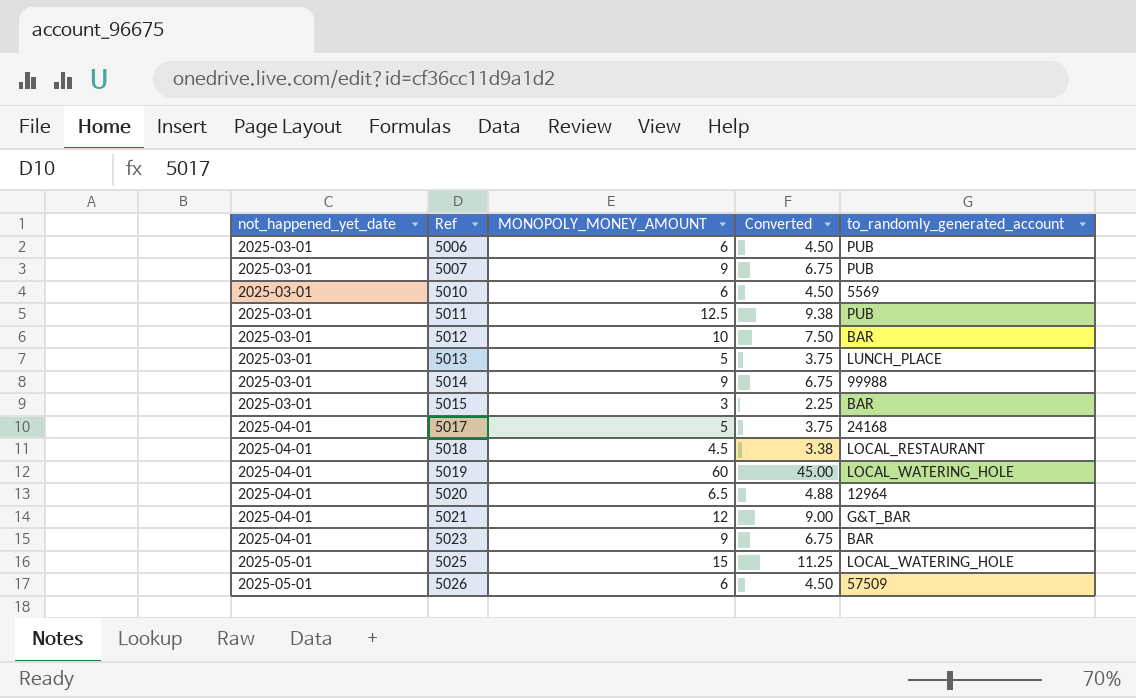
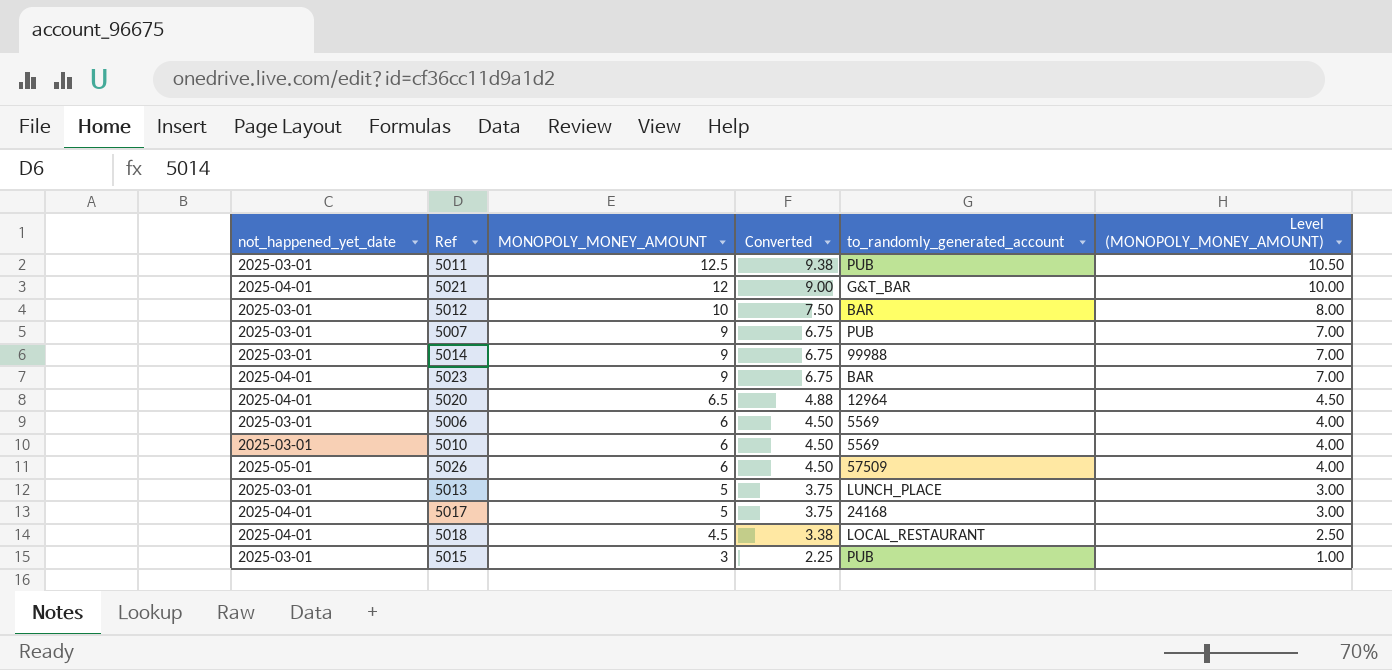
row order: not_happened_yet_date ascending -> MONOPOLY_MONEY_AMOUNT descending
column Level (MONOPOLY_MONEY_AMOUNT) | formula: none -> [MONOPOLY_MONEY_AMOUNT] - 2
row 5019: 2025-04-01 | 60 | 45.00 | LOCAL_WATERING_HOLE -> none
row 5025: 2025-05-01 | 15 | 11.25 | LOCAL_WATERING_HOLE -> none
5006 | to_randomly_generated_account: PUB -> 5569
5015 | to_randomly_generated_account: BAR -> PUB

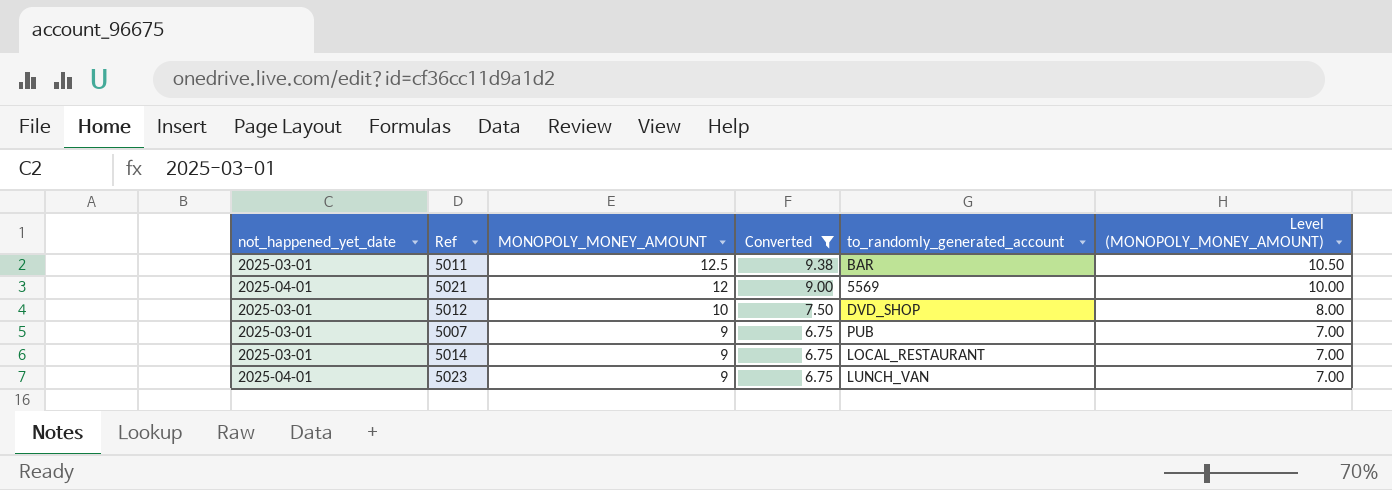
filter: none -> Converted >= 6.75
5011 | to_randomly_generated_account: PUB -> BAR
5021 | to_randomly_generated_account: G&T_BAR -> 5569
5012 | to_randomly_generated_account: BAR -> DVD_SHOP
5014 | to_randomly_generated_account: 99988 -> LOCAL_RESTAURANT
5023 | to_randomly_generated_account: BAR -> LUNCH_VAN

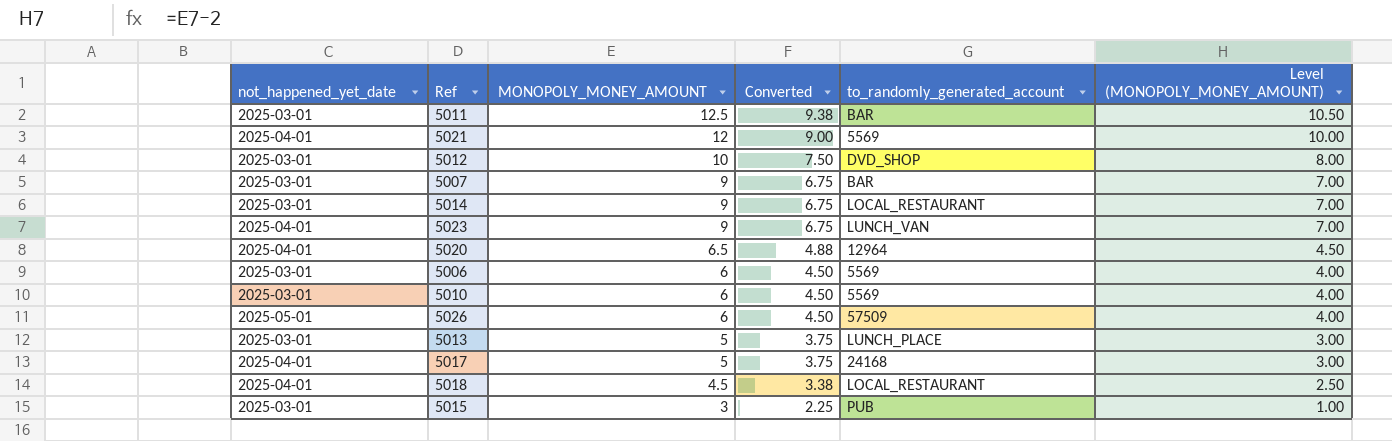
filter: Converted >= 6.75 -> none
5007 | to_randomly_generated_account: PUB -> BAR

